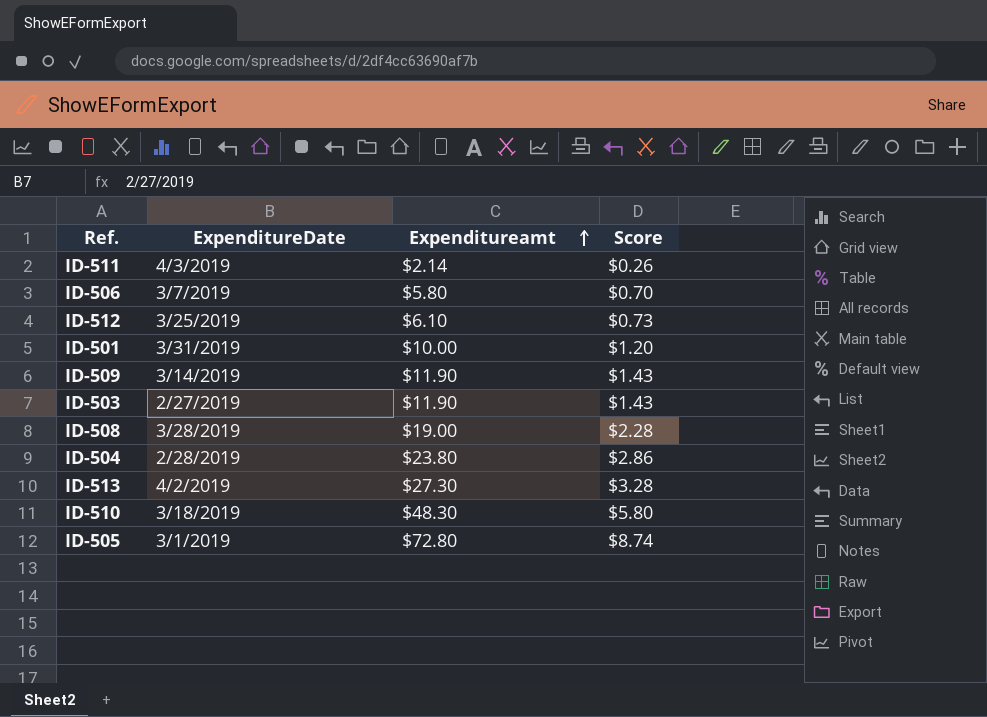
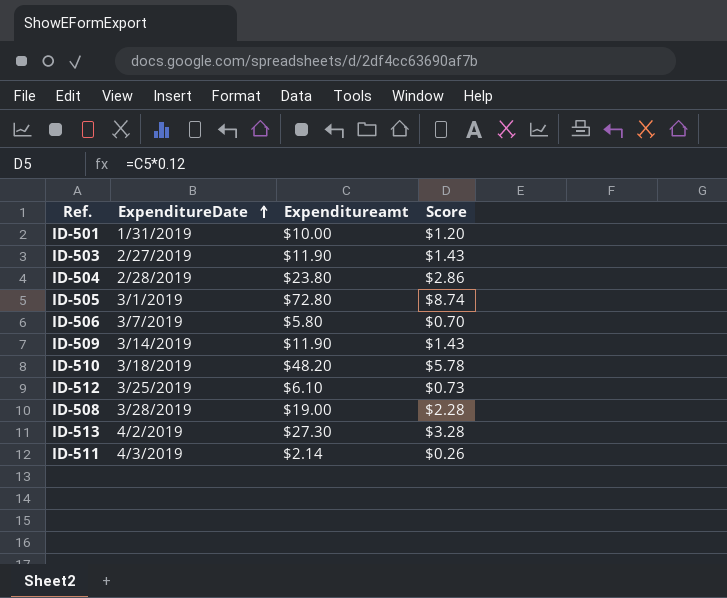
row order: Expenditureamt ascending -> ExpenditureDate ascending
ID-501 | ExpenditureDate: 3/31/2019 -> 1/31/2019
ID-510 | Expenditureamt: $48.30 -> $48.20
ID-510 | Score: $5.80 -> $5.78

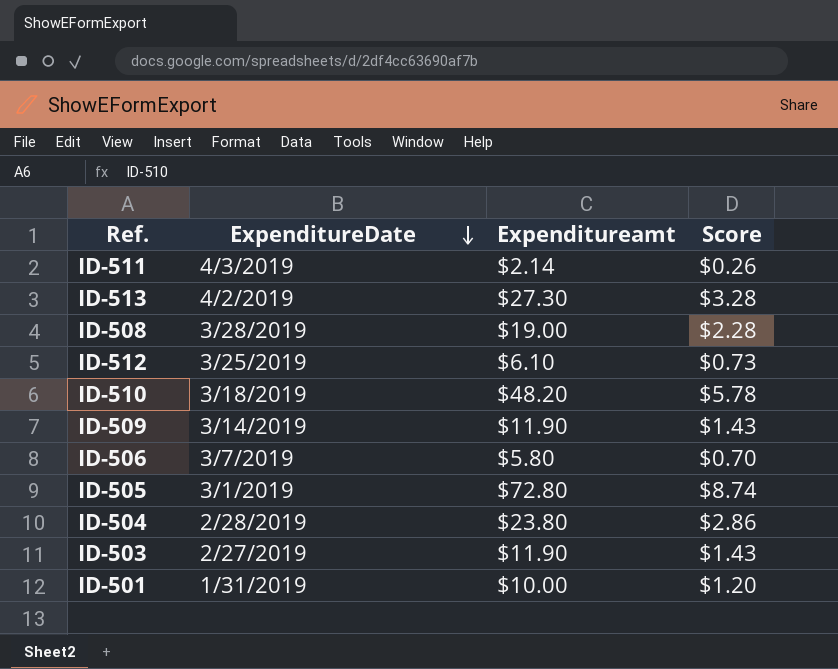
row order: ExpenditureDate ascending -> ExpenditureDate descending

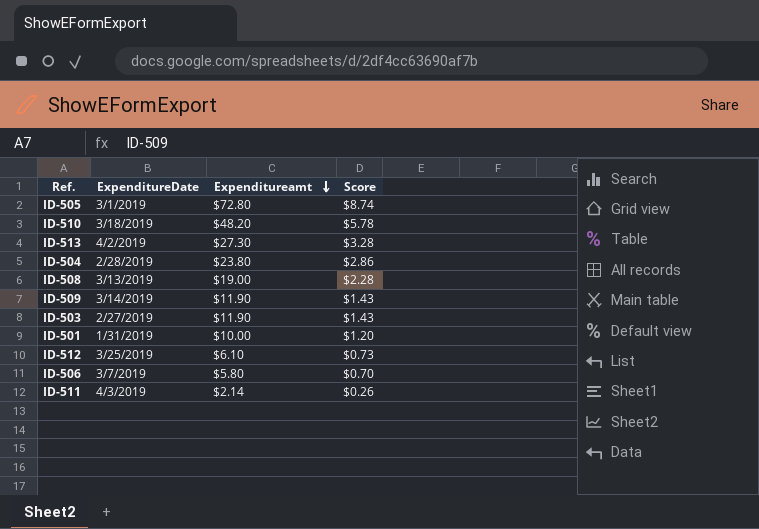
row order: ExpenditureDate descending -> Expenditureamt descending
ID-508 | ExpenditureDate: 3/28/2019 -> 3/13/2019

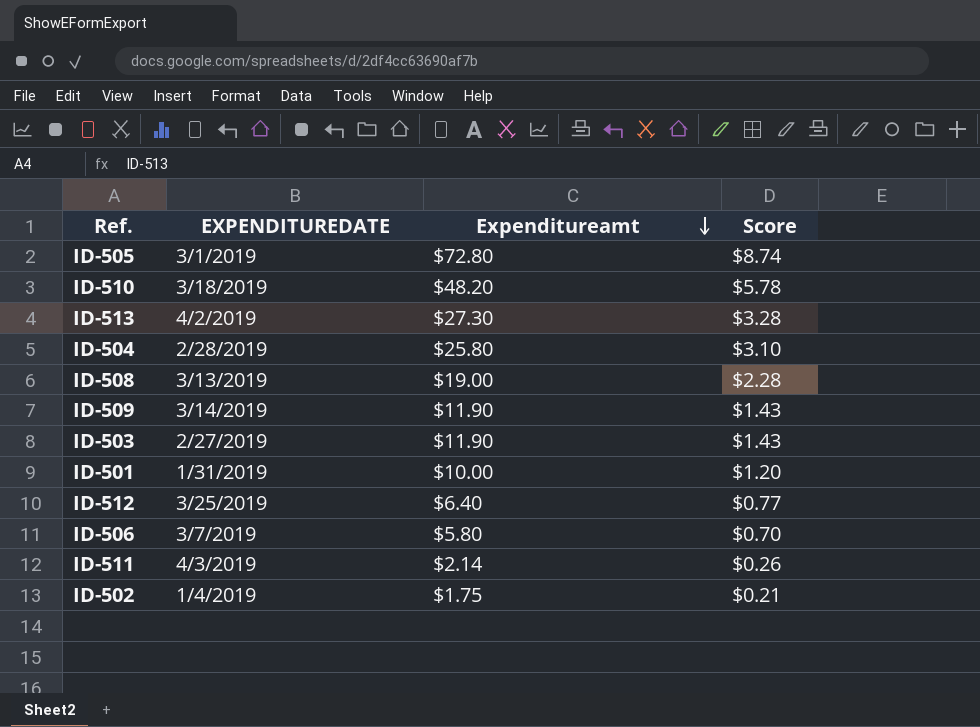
column name: ExpenditureDate -> EXPENDITUREDATE
ID-504 | Expenditureamt: $23.80 -> $25.80
ID-504 | Score: $2.86 -> $3.10
ID-512 | Expenditureamt: $6.10 -> $6.40
ID-512 | Score: $0.73 -> $0.77
row ID-502: none -> 1/4/2019 | $1.75 | $0.21

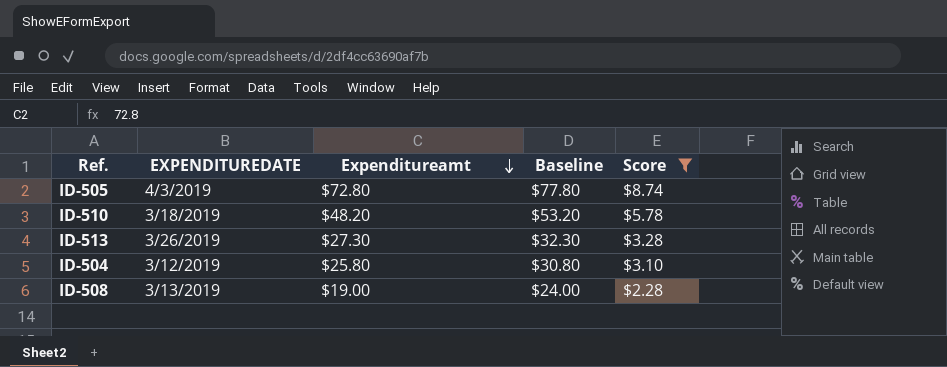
filter: none -> Score >= $2.28
column Baseline | formula: none -> [Expenditureamt] + 5
ID-505 | EXPENDITUREDATE: 3/1/2019 -> 4/3/2019
ID-513 | EXPENDITUREDATE: 4/2/2019 -> 3/26/2019
ID-504 | EXPENDITUREDATE: 2/28/2019 -> 3/12/2019

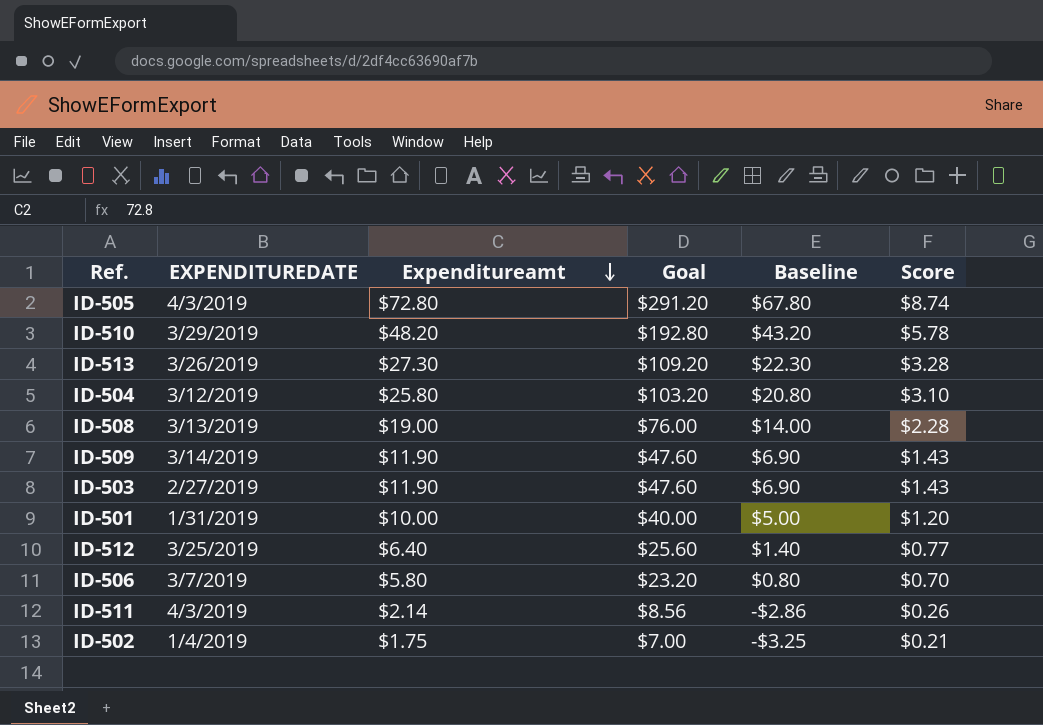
filter: Score >= $2.28 -> none
column Goal | formula: none -> [Expenditureamt] * 4
column Baseline | formula: [Expenditureamt] + 5 -> [Expenditureamt] - 5
ID-510 | EXPENDITUREDATE: 3/18/2019 -> 3/29/2019

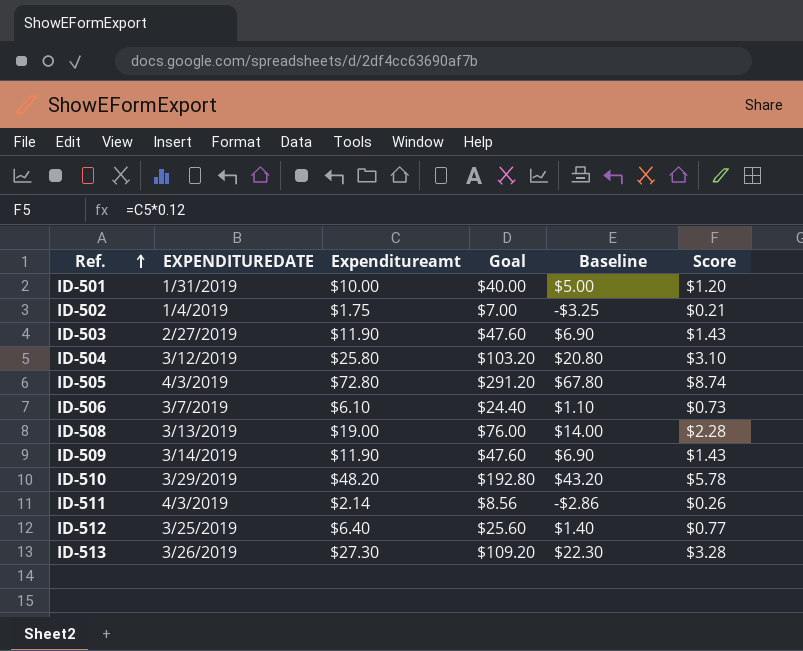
row order: Expenditureamt descending -> Ref. ascending
ID-506 | Expenditureamt: $5.80 -> $6.10
ID-506 | Goal: $23.20 -> $24.40
ID-506 | Baseline: $0.80 -> $1.10
ID-506 | Score: $0.70 -> $0.73

